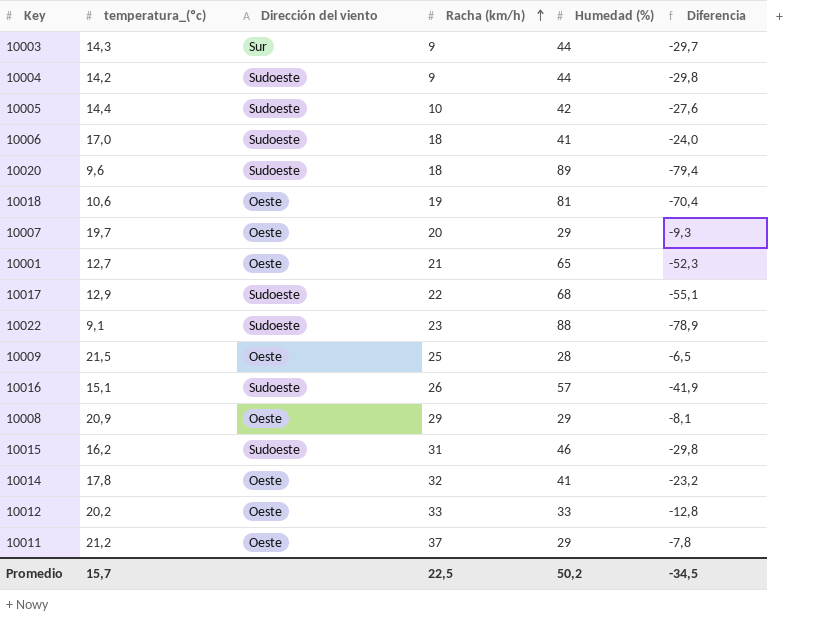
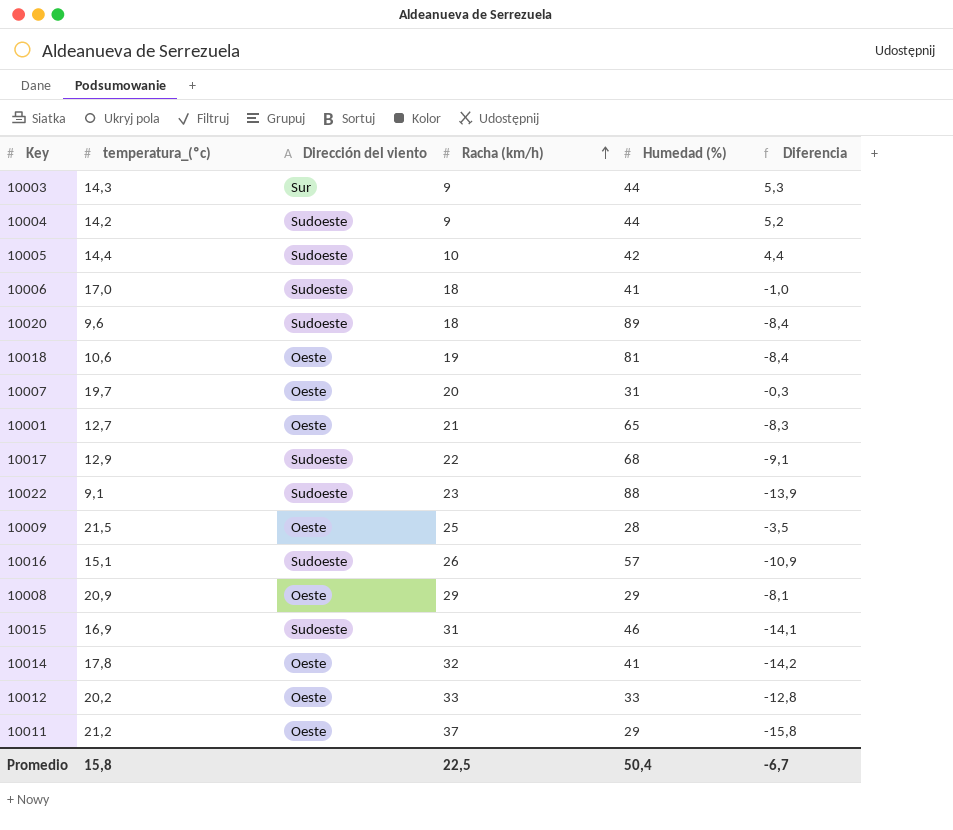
column Diferencia | formula: [temperatura_(ºc)] - [Humedad (%)] -> [temperatura_(ºc)] - [Racha (km/h)]
10007 | Humedad (%): 29 -> 31
10015 | temperatura_(ºc): 16,2 -> 16,9
Promedio | temperatura_(ºc): 15,7 -> 15,8
Promedio | Humedad (%): 50,2 -> 50,4
Promedio | Diferencia: -34,5 -> -6,7

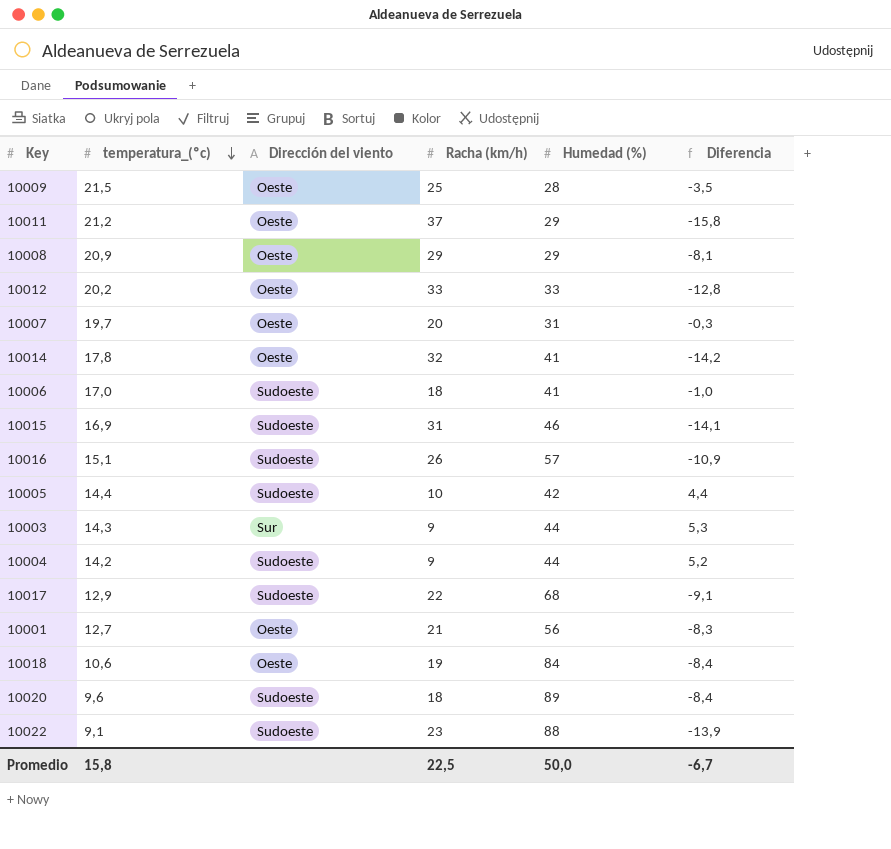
row order: Racha (km/h) ascending -> temperatura_(ºc) descending
10001 | Humedad (%): 65 -> 56
10018 | Humedad (%): 81 -> 84
Promedio | Humedad (%): 50,4 -> 50,0

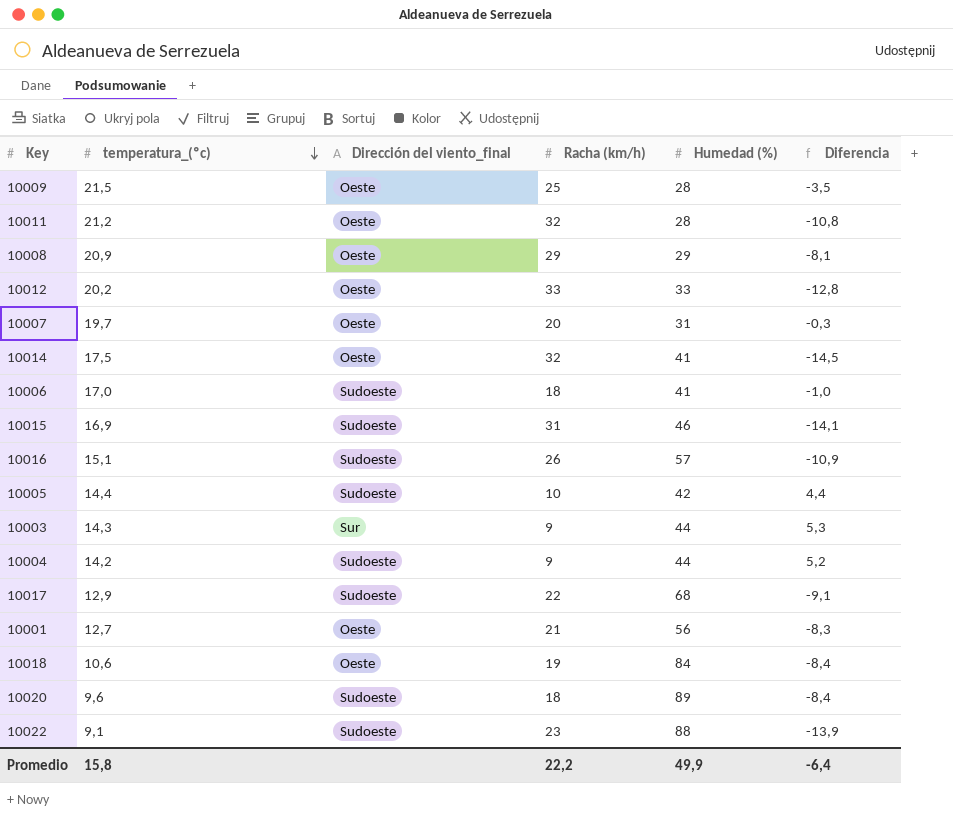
column name: Dirección del viento -> Dirección del viento_final
10011 | Racha (km/h): 37 -> 32
10011 | Humedad (%): 29 -> 28
10011 | Diferencia: -15,8 -> -10,8
10014 | temperatura_(ºc): 17,8 -> 17,5
10014 | Diferencia: -14,2 -> -14,5
Promedio | Racha (km/h): 22,5 -> 22,2
Promedio | Humedad (%): 50,0 -> 49,9
Promedio | Diferencia: -6,7 -> -6,4

